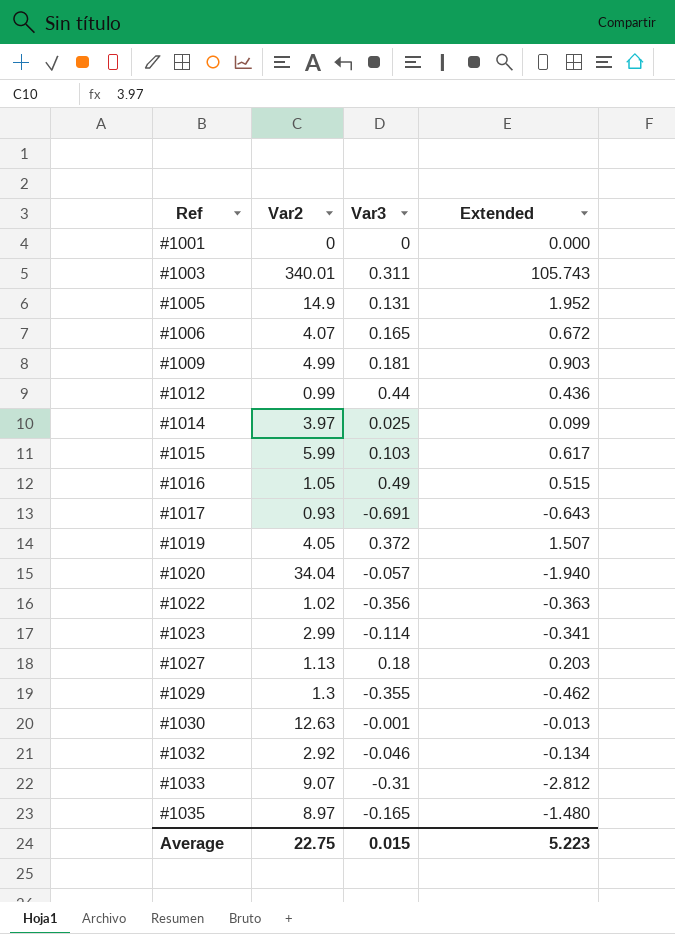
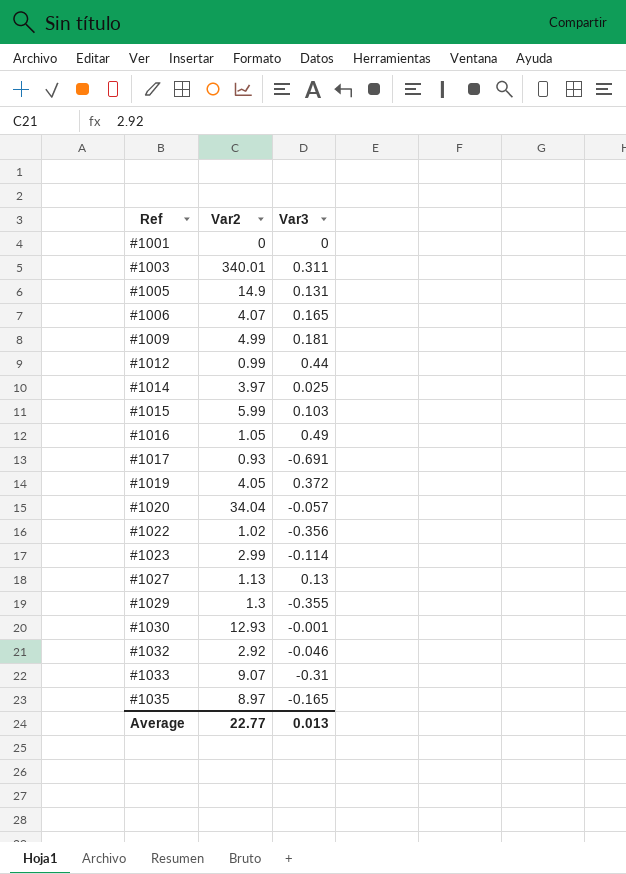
column Extended | formula: [Var2] * [Var3] -> none
#1027 | Var3: 0.18 -> 0.13
#1030 | Var2: 12.63 -> 12.93
Average | Var2: 22.75 -> 22.77
Average | Var3: 0.015 -> 0.013

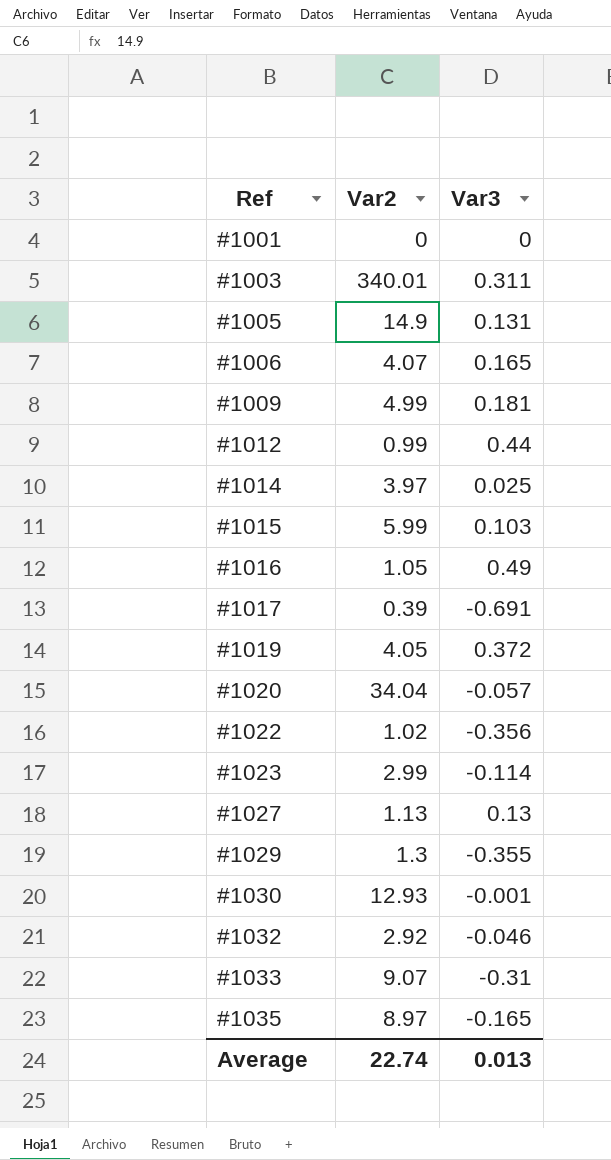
#1017 | Var2: 0.93 -> 0.39
Average | Var2: 22.77 -> 22.74

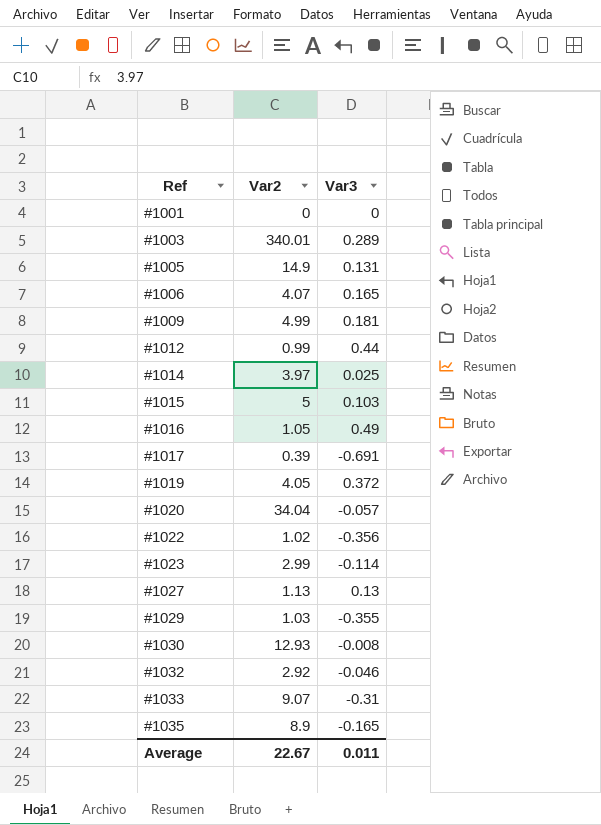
#1003 | Var3: 0.311 -> 0.289
#1015 | Var2: 5.99 -> 5
#1029 | Var2: 1.3 -> 1.03
#1030 | Var3: -0.001 -> -0.008
#1035 | Var2: 8.97 -> 8.9
Average | Var2: 22.74 -> 22.67
Average | Var3: 0.013 -> 0.011

